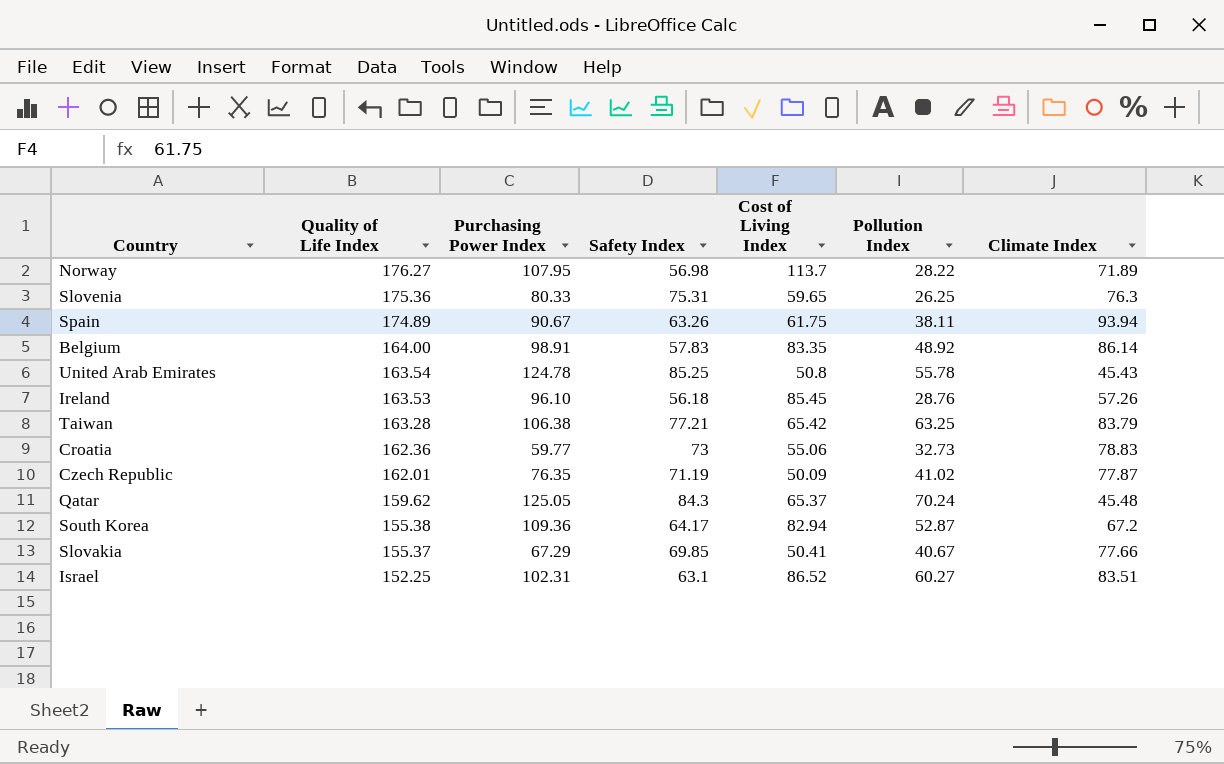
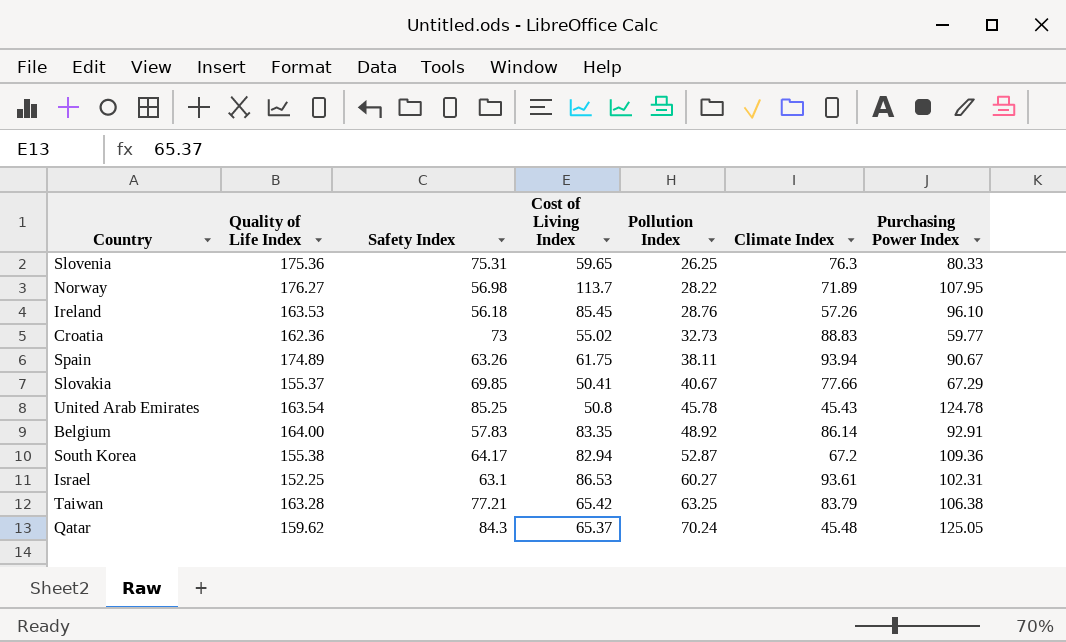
row order: Quality of Life Index descending -> Pollution Index ascending
column Purchasing Power Index | position: 3 -> 7
row Czech Republic: 162.01 | 76.35 | 71.19 | 50.09 | 41.02 | 77.87 -> none
Croatia | Cost of Living Index: 55.06 -> 55.02
Croatia | Climate Index: 78.83 -> 88.83
United Arab Emirates | Pollution Index: 55.78 -> 45.78
Belgium | Purchasing Power Index: 98.91 -> 92.91
Israel | Cost of Living Index: 86.52 -> 86.53
Israel | Climate Index: 83.51 -> 93.61

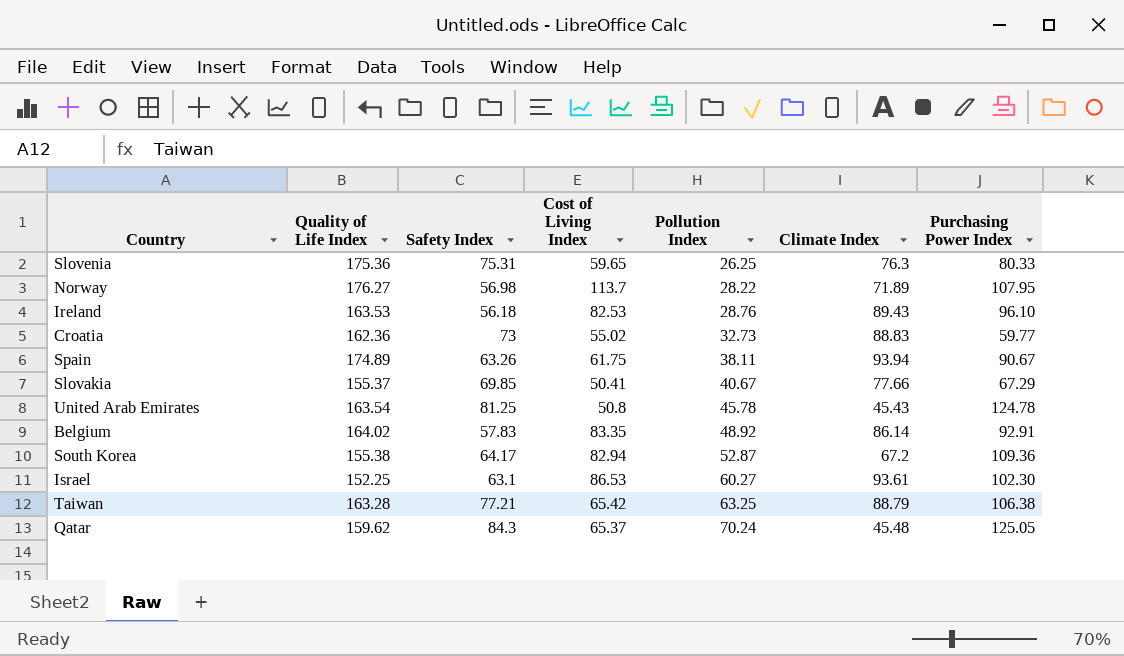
Ireland | Cost of Living Index: 85.45 -> 82.53
Ireland | Climate Index: 57.26 -> 89.43
United Arab Emirates | Safety Index: 85.25 -> 81.25
Belgium | Quality of Life Index: 164.00 -> 164.02
Israel | Purchasing Power Index: 102.31 -> 102.30
Taiwan | Climate Index: 83.79 -> 88.79

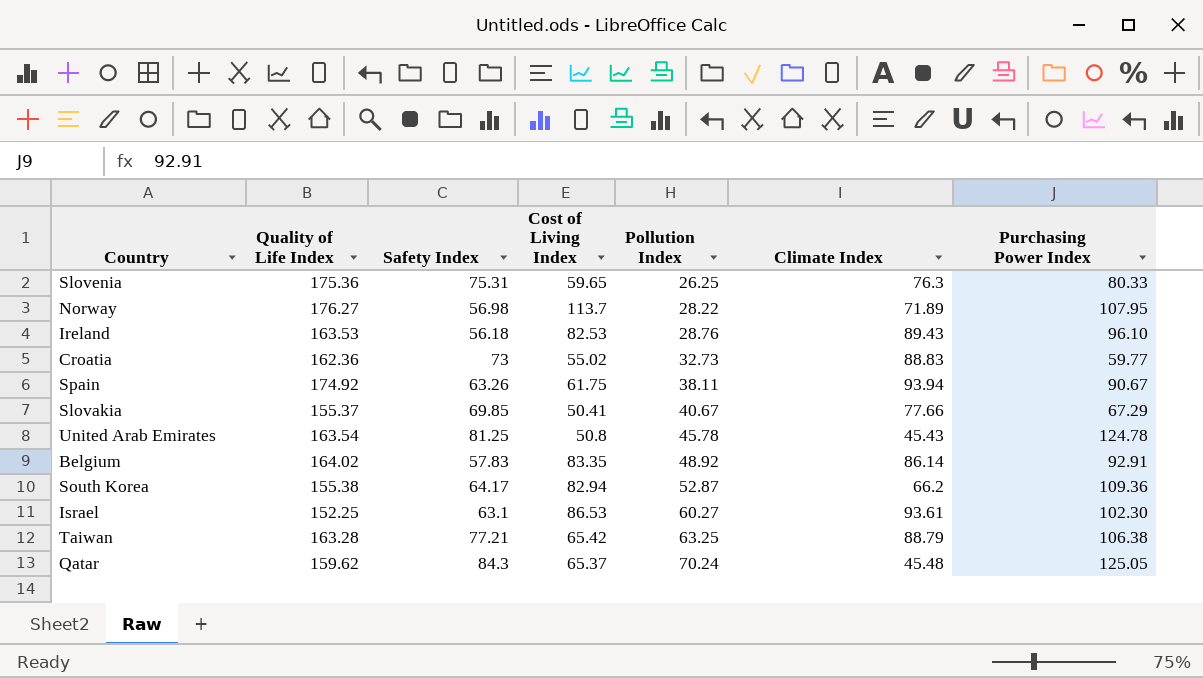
Spain | Quality of Life Index: 174.89 -> 174.92
South Korea | Climate Index: 67.2 -> 66.2

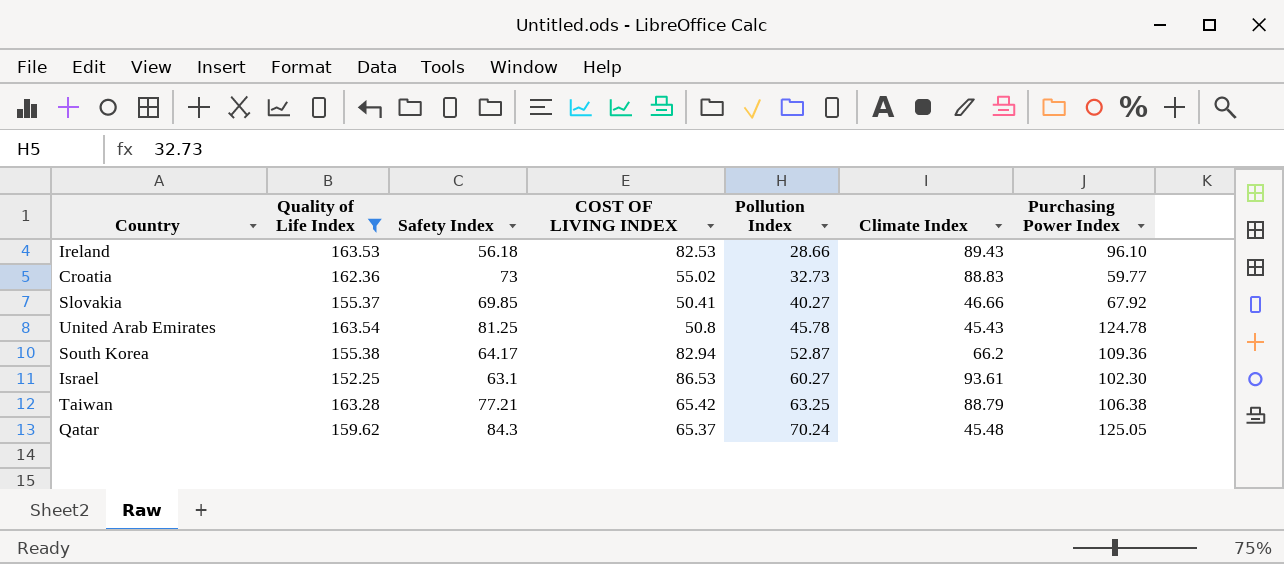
filter: none -> Quality of Life Index <= 163.54
column name: Cost of Living Index -> COST OF LIVING INDEX
Ireland | Pollution Index: 28.76 -> 28.66
Slovakia | Pollution Index: 40.67 -> 40.27
Slovakia | Climate Index: 77.66 -> 46.66
Slovakia | Purchasing Power Index: 67.29 -> 67.92

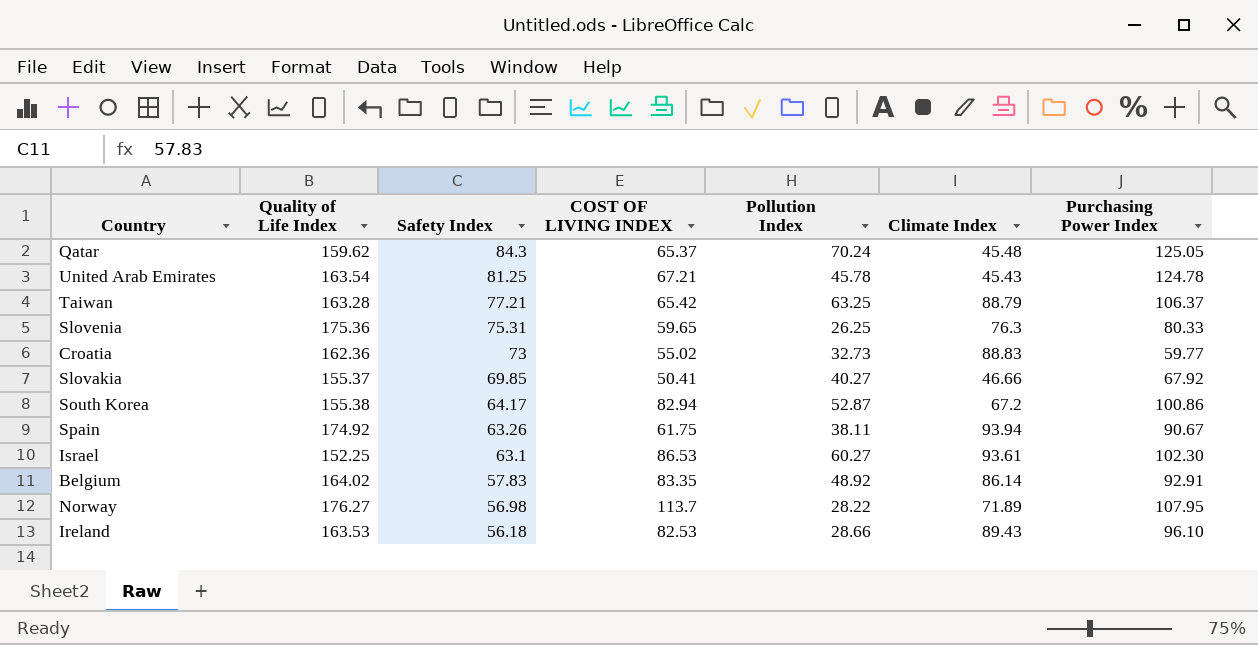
filter: Quality of Life Index <= 163.54 -> none
row order: Pollution Index ascending -> Safety Index descending
United Arab Emirates | COST OF LIVING INDEX: 50.8 -> 67.21
Taiwan | Purchasing Power Index: 106.38 -> 106.37
South Korea | Climate Index: 66.2 -> 67.2
South Korea | Purchasing Power Index: 109.36 -> 100.86

